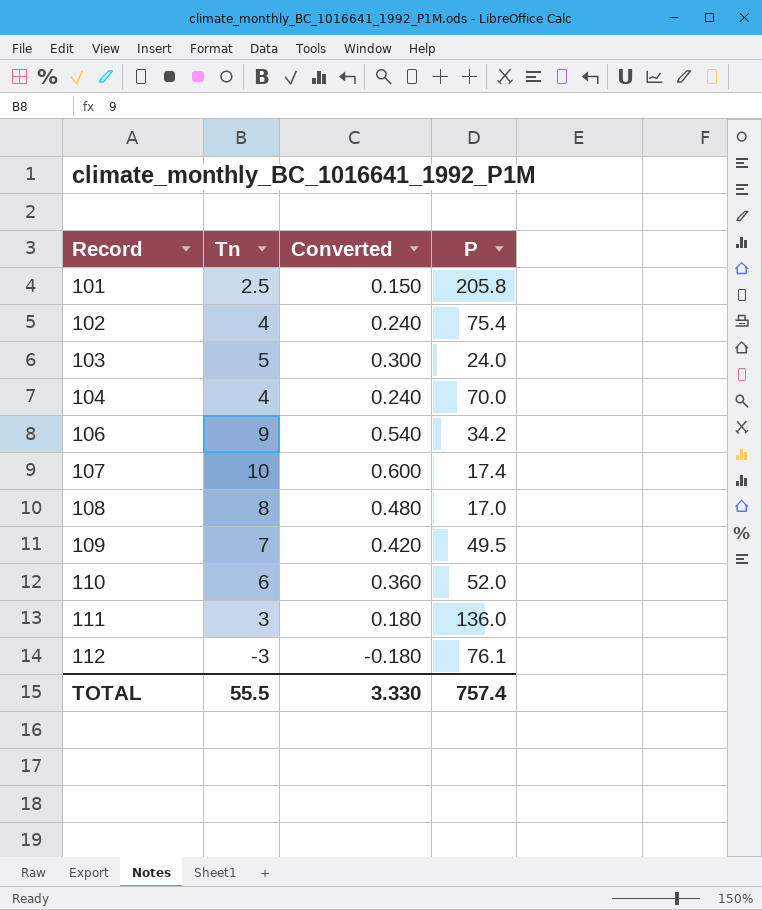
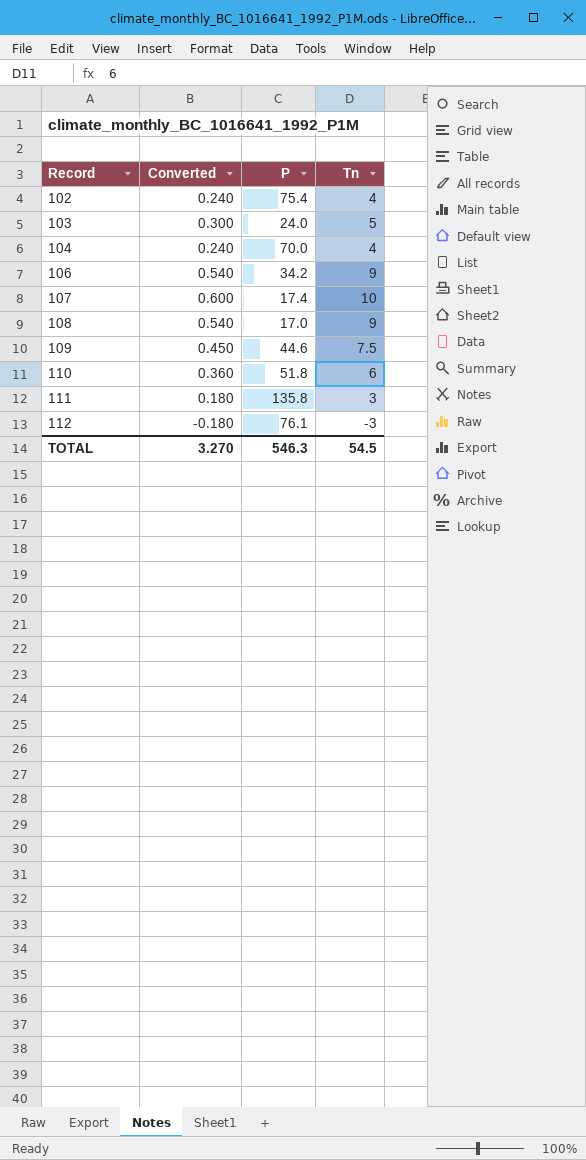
column Tn | position: 2 -> 4
row 101: 2.5 | 0.150 | 205.8 -> none
108 | Converted: 0.480 -> 0.540
108 | Tn: 8 -> 9
109 | Converted: 0.420 -> 0.450
109 | P: 49.5 -> 44.6
109 | Tn: 7 -> 7.5
110 | P: 52.0 -> 51.8
111 | P: 136.0 -> 135.8
TOTAL | Converted: 3.330 -> 3.270
TOTAL | P: 757.4 -> 546.3
TOTAL | Tn: 55.5 -> 54.5

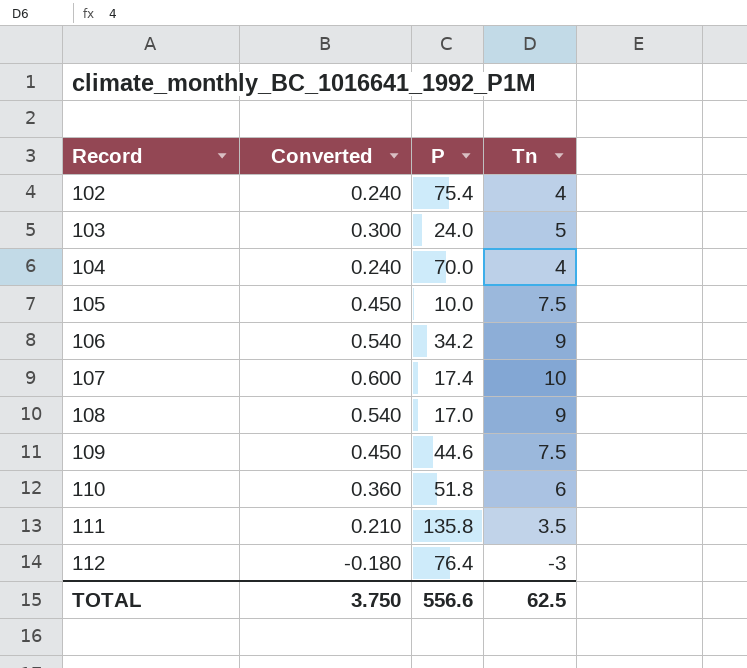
row 105: none -> 0.450 | 10.0 | 7.5
111 | Converted: 0.180 -> 0.210
111 | Tn: 3 -> 3.5
112 | P: 76.1 -> 76.4
TOTAL | Converted: 3.270 -> 3.750
TOTAL | P: 546.3 -> 556.6
TOTAL | Tn: 54.5 -> 62.5

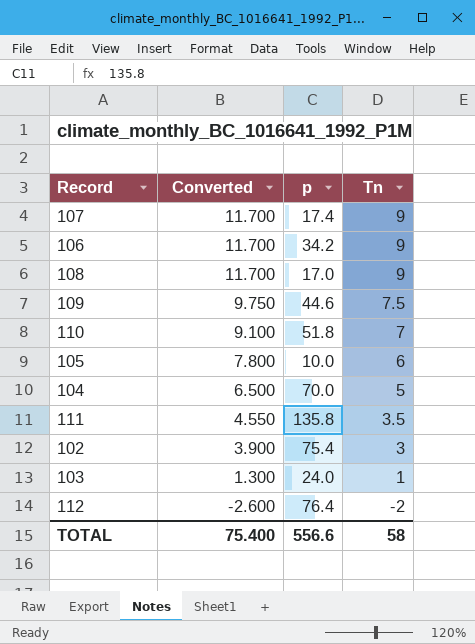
row order: Record ascending -> Converted descending
column Converted | formula: [Tn] * 0.06 -> [Tn] * 1.3
column name: P -> p
107 | Tn: 10 -> 9
110 | Tn: 6 -> 7
105 | Tn: 7.5 -> 6
104 | Tn: 4 -> 5
102 | Tn: 4 -> 3
103 | Tn: 5 -> 1
112 | Tn: -3 -> -2
TOTAL | Converted: 3.750 -> 75.400
TOTAL | Tn: 62.5 -> 58

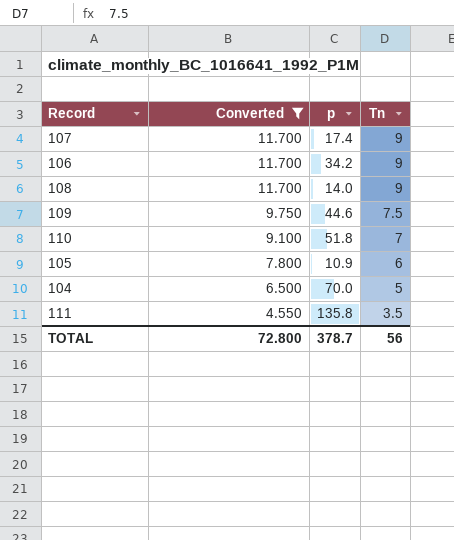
filter: none -> Converted >= 4.550
108 | p: 17.0 -> 14.0
105 | p: 10.0 -> 10.9
TOTAL | Converted: 75.400 -> 72.800
TOTAL | p: 556.6 -> 378.7
TOTAL | Tn: 58 -> 56

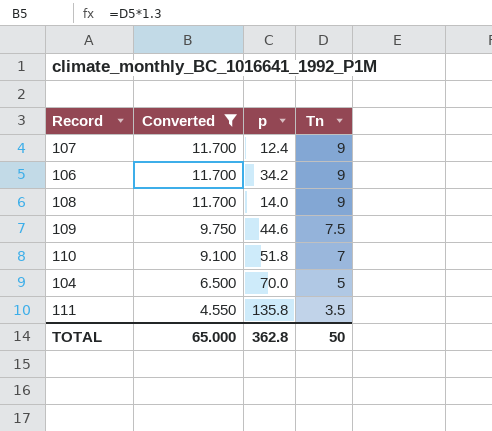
row 105: 7.800 | 10.9 | 6 -> none
107 | p: 17.4 -> 12.4
TOTAL | Converted: 72.800 -> 65.000
TOTAL | p: 378.7 -> 362.8
TOTAL | Tn: 56 -> 50

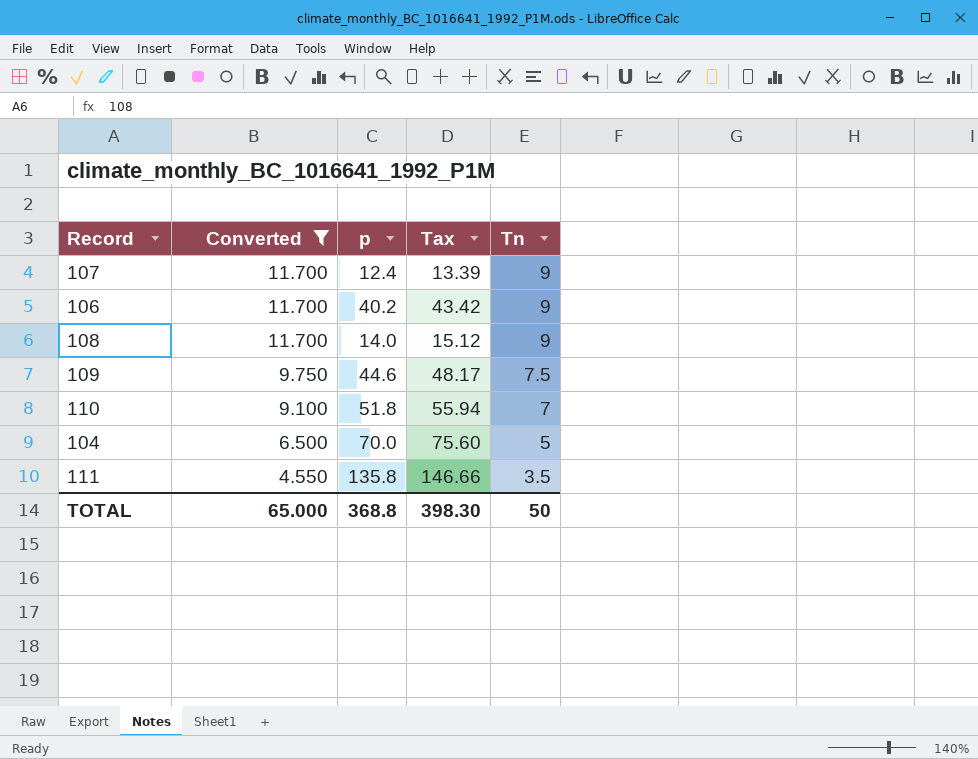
column Tax | formula: none -> [p] * 1.08
106 | p: 34.2 -> 40.2
TOTAL | p: 362.8 -> 368.8

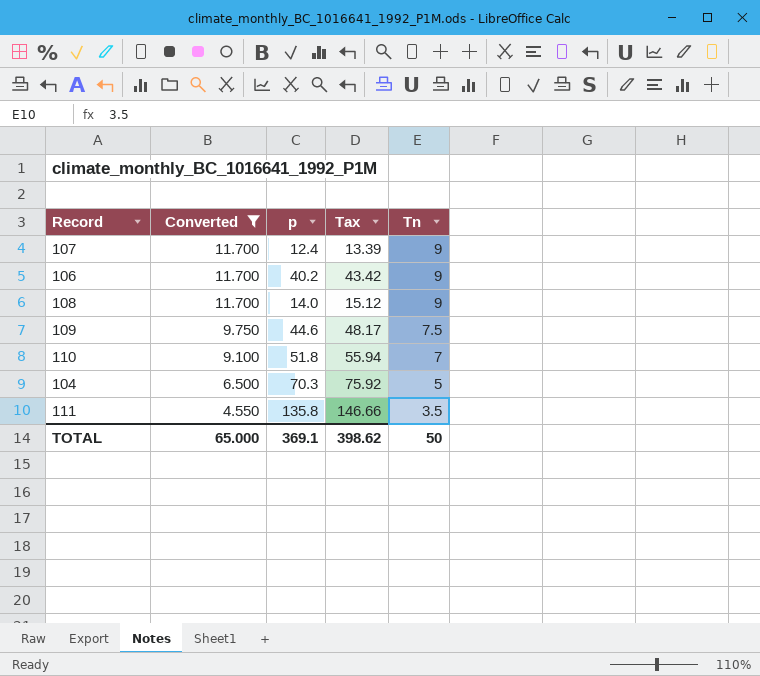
104 | p: 70.0 -> 70.3
104 | Tax: 75.60 -> 75.92
TOTAL | p: 368.8 -> 369.1
TOTAL | Tax: 398.30 -> 398.62

